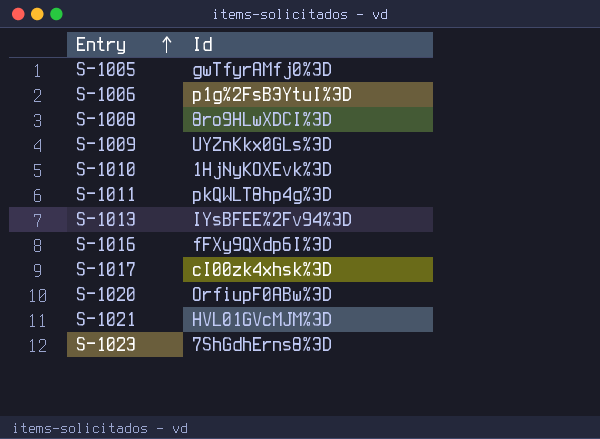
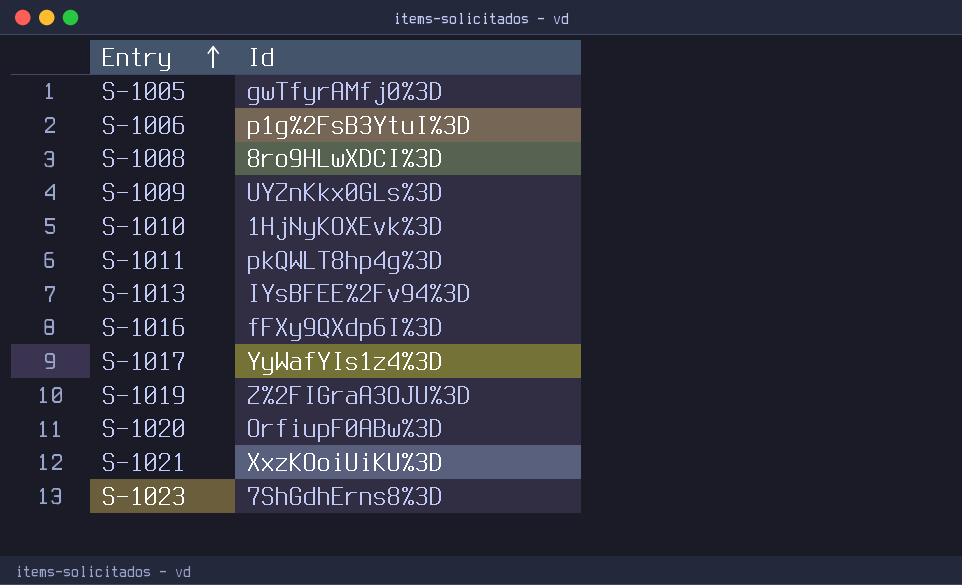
S-1017 | Id: cI00zk4xhsk%3D -> YyWafYIs1z4%3D
row S-1019: none -> Z%2FIGraA3OJU%3D
S-1021 | Id: HVL01GVcMJM%3D -> XxzKOoiUiKU%3D

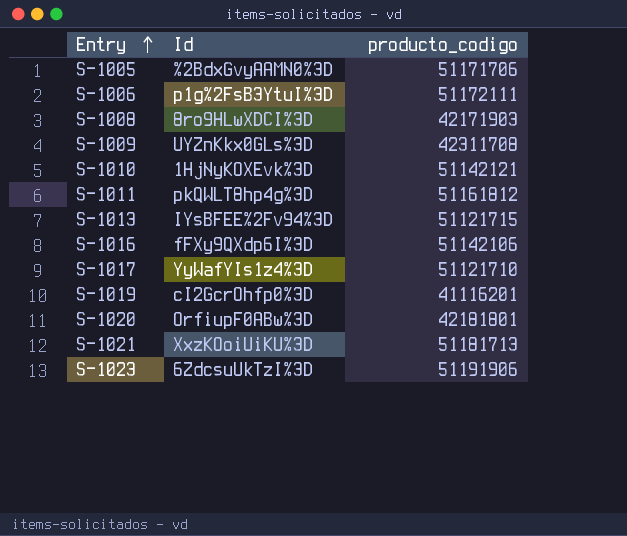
column producto_codigo | position: none -> 3
S-1005 | Id: gwTfyrAMfj0%3D -> %2BdxGvyAAMN0%3D
S-1019 | Id: Z%2FIGraA3OJU%3D -> cI2GcrOhfp0%3D
S-1023 | Id: 7ShGdhErns8%3D -> 6ZdcsuUkTzI%3D

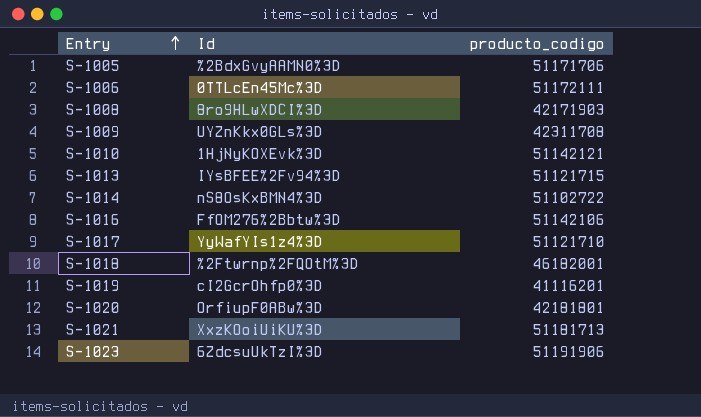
row S-1011: pkQWLT8hp4g%3D | 51161812 -> none
S-1006 | Id: p1g%2FsB3YtuI%3D -> 0TTLcEn45Mc%3D
row S-1014: none -> nS8OsKxBMN4%3D | 51102722
S-1016 | Id: fFXy9QXdp6I%3D -> FfOM276%2Bbtw%3D
row S-1018: none -> %2Ftwrnp%2FQOtM%3D | 46182001

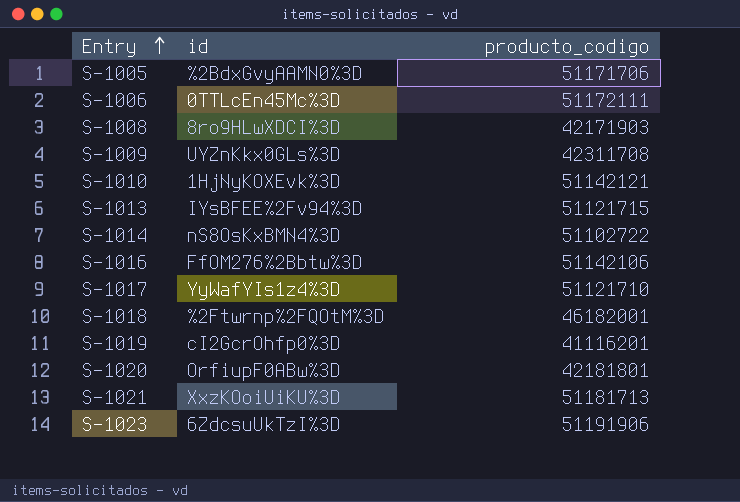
column name: Id -> id

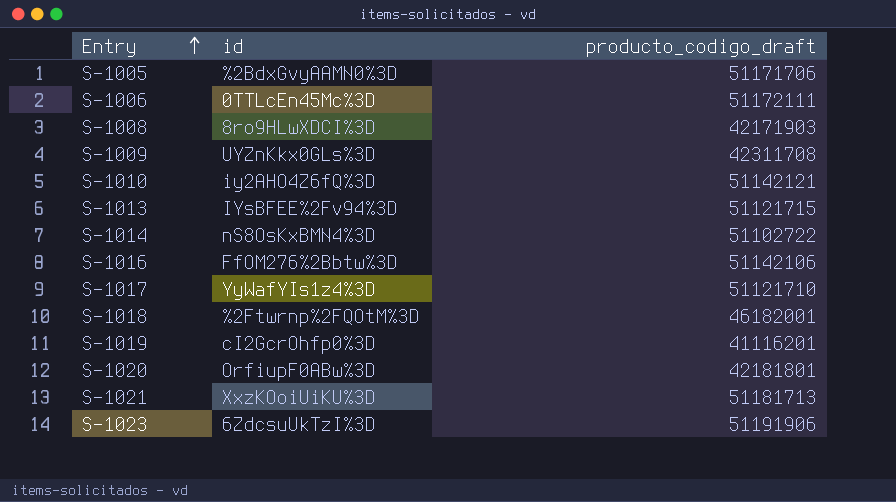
column name: producto_codigo -> producto_codigo_draft
S-1010 | id: 1HjNyKOXEvk%3D -> iy2AHO4Z6fQ%3D

